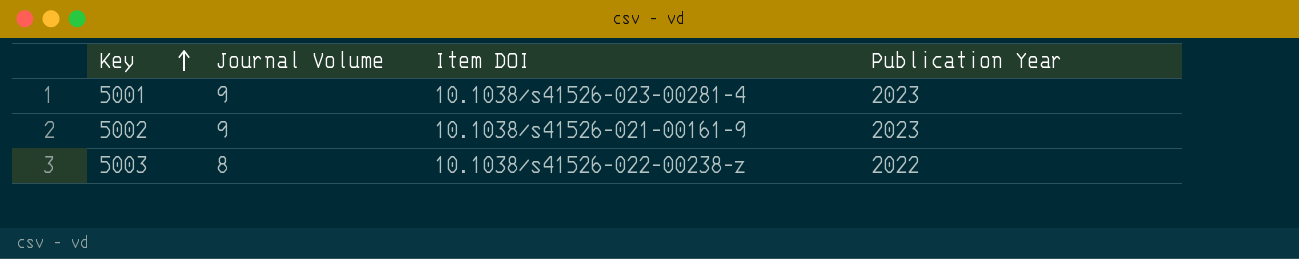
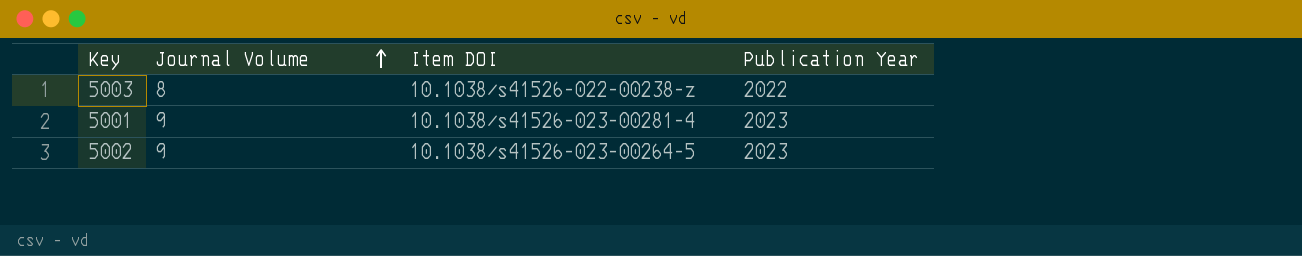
row order: Key ascending -> Journal Volume ascending
5002 | Item DOI: 10.1038/s41526-021-00161-9 -> 10.1038/s41526-023-00264-5

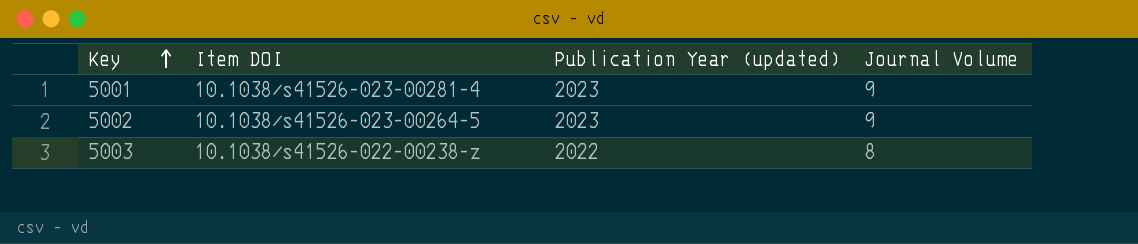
row order: Journal Volume ascending -> Key ascending
column name: Publication Year -> Publication Year (updated)
column Journal Volume | position: 2 -> 4

